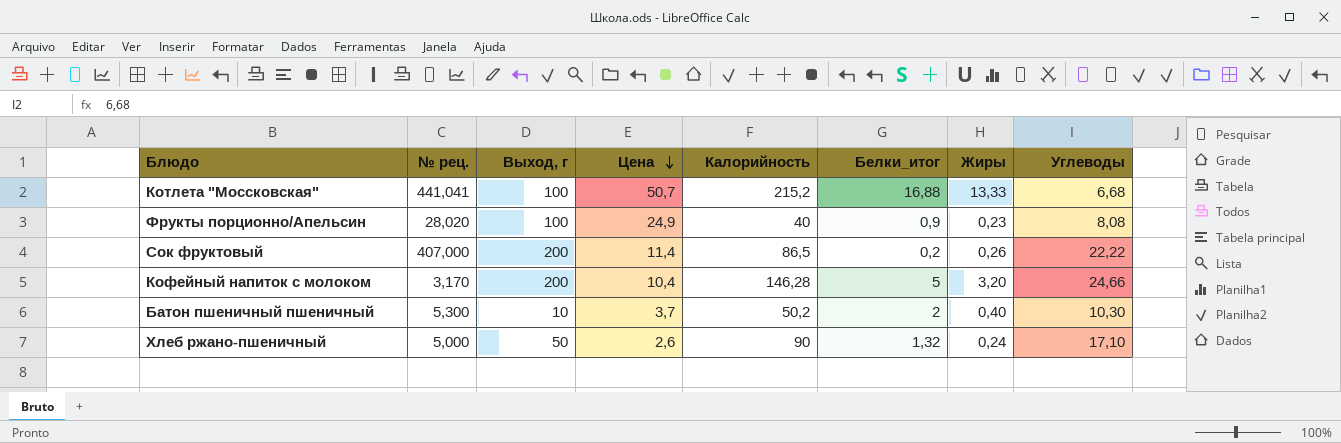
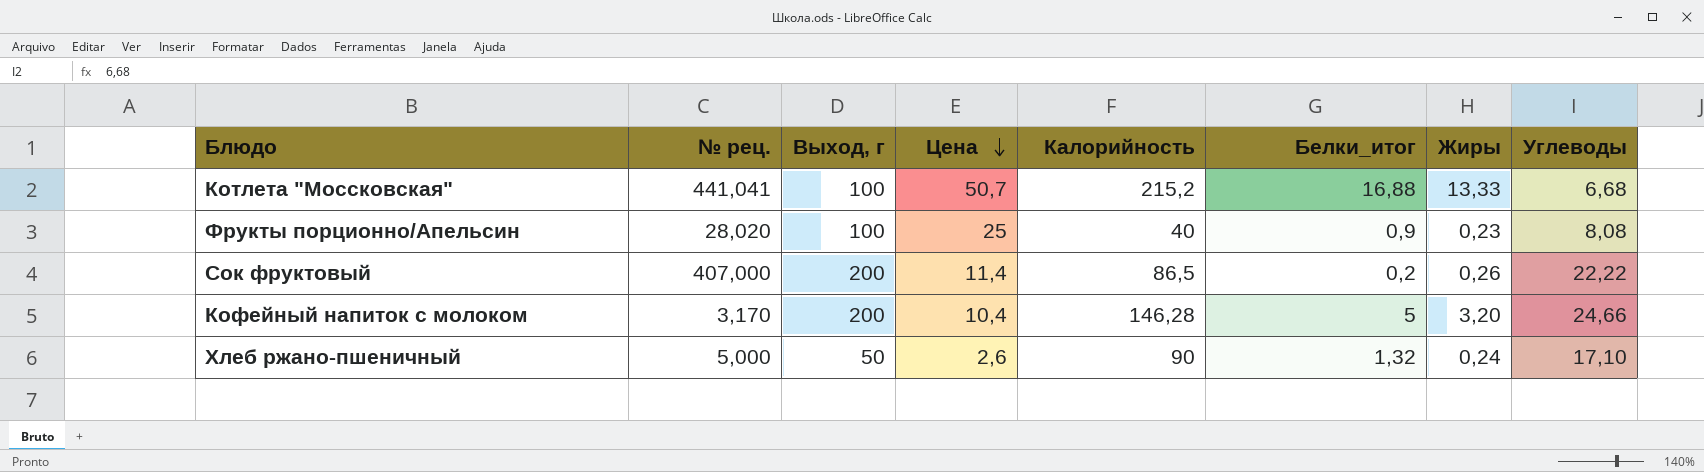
row Батон пшеничный пшеничный: 5,300 | 10 | 3,7 | 50,2 | 2 | 0,40 | 10,30 -> none
Фрукты порционно/Апельсин | Цена: 24,9 -> 25

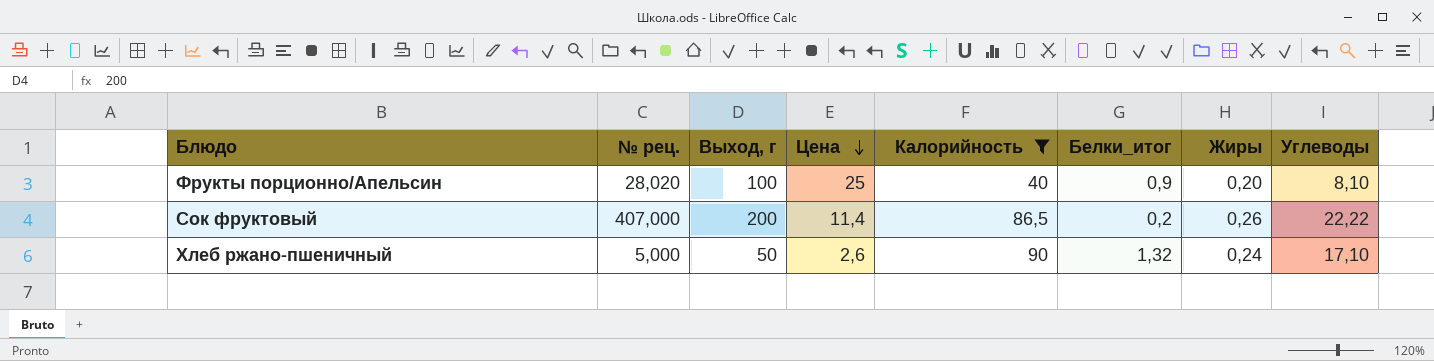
filter: none -> Калорийность <= 90
Фрукты порционно/Апельсин | Жиры: 0,23 -> 0,20
Фрукты порционно/Апельсин | Углеводы: 8,08 -> 8,10

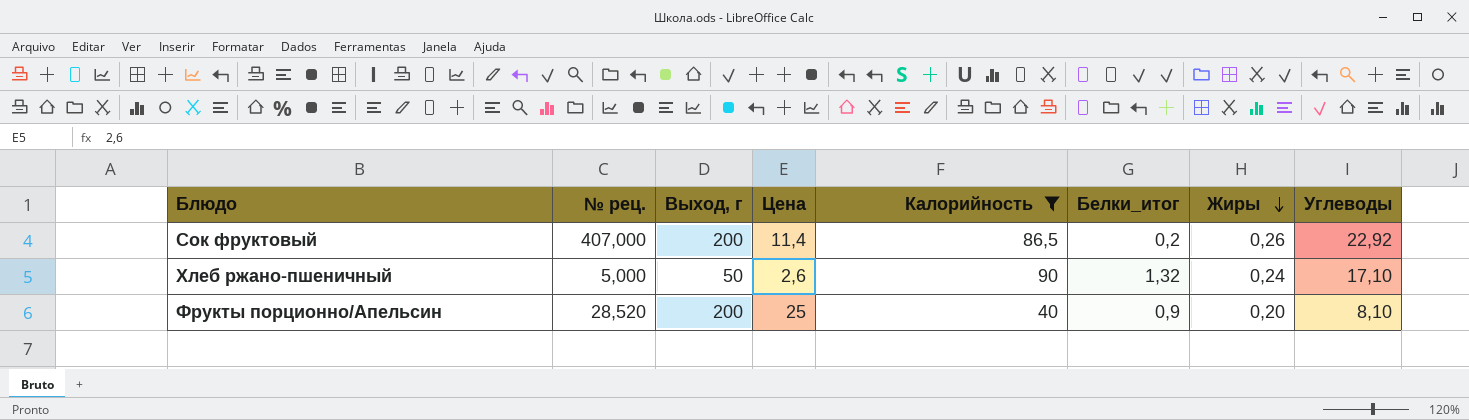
row order: Цена descending -> Жиры descending
Сок фруктовый | Углеводы: 22,22 -> 22,92
Фрукты порционно/Апельсин | № рец.: 28,020 -> 28,520
Фрукты порционно/Апельсин | Выход, г: 100 -> 200

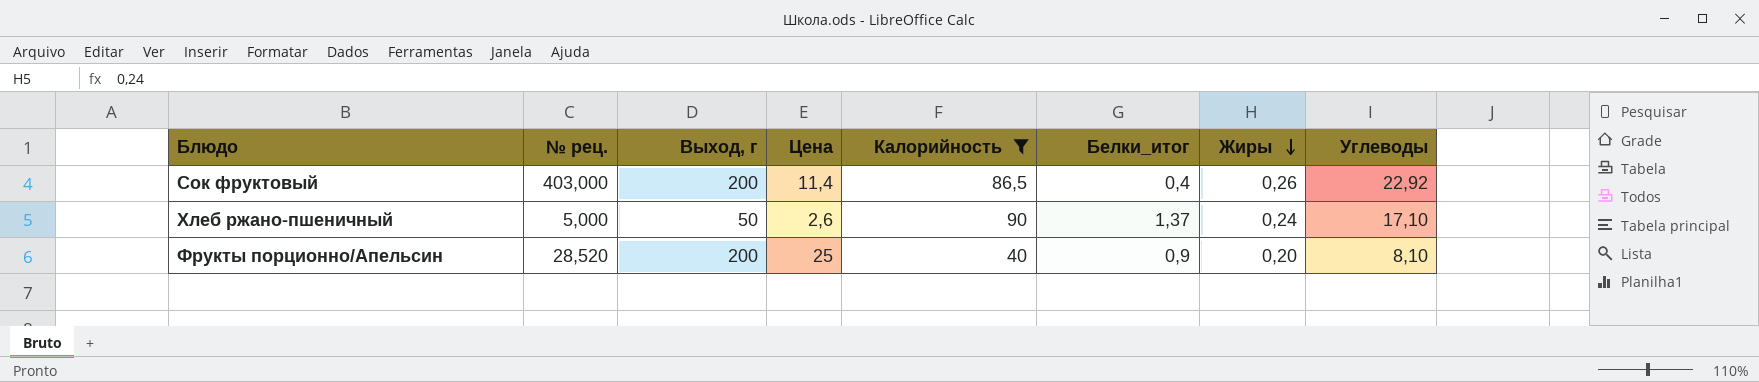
Сок фруктовый | № рец.: 407,000 -> 403,000
Сок фруктовый | Белки_итог: 0,2 -> 0,4
Хлеб ржано-пшеничный | Белки_итог: 1,32 -> 1,37

